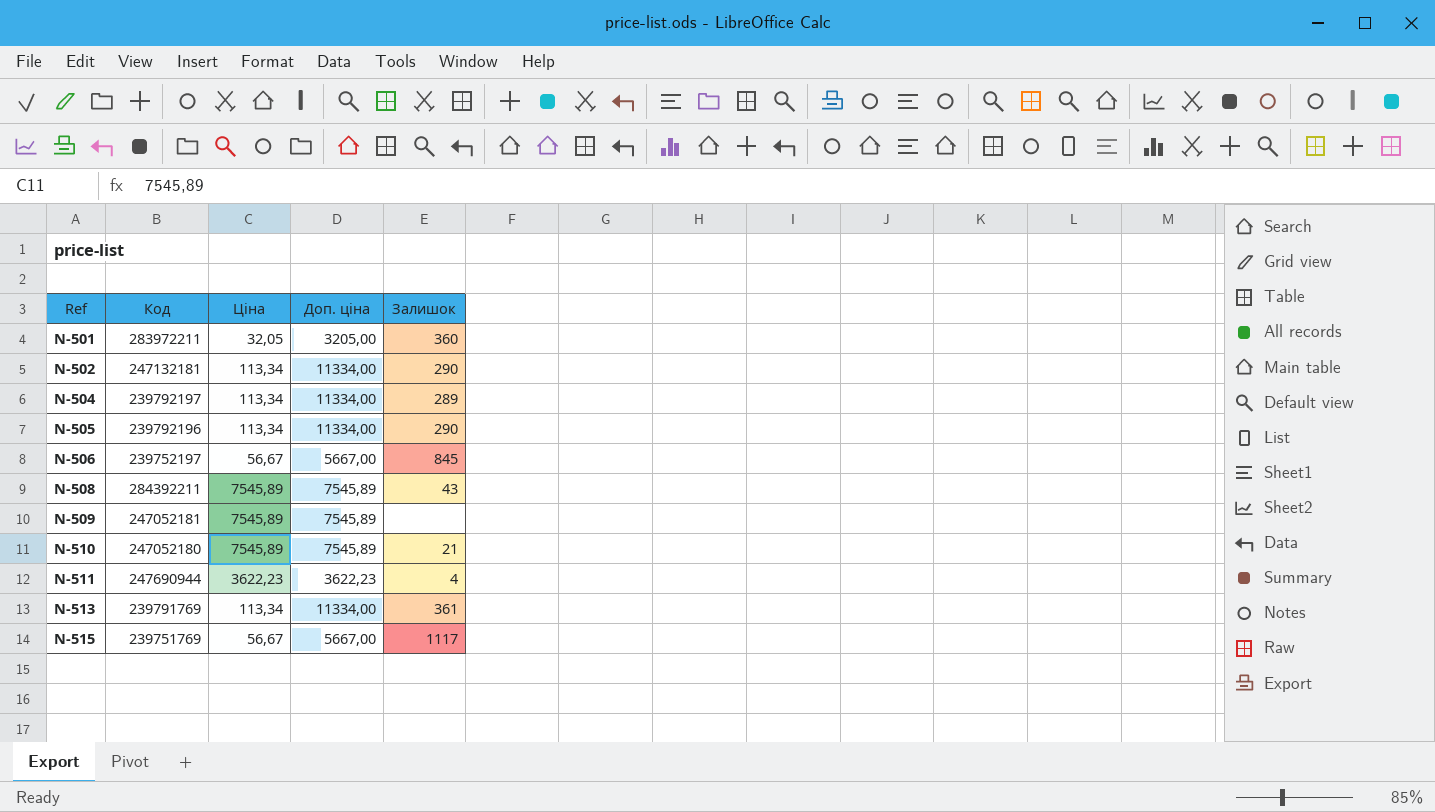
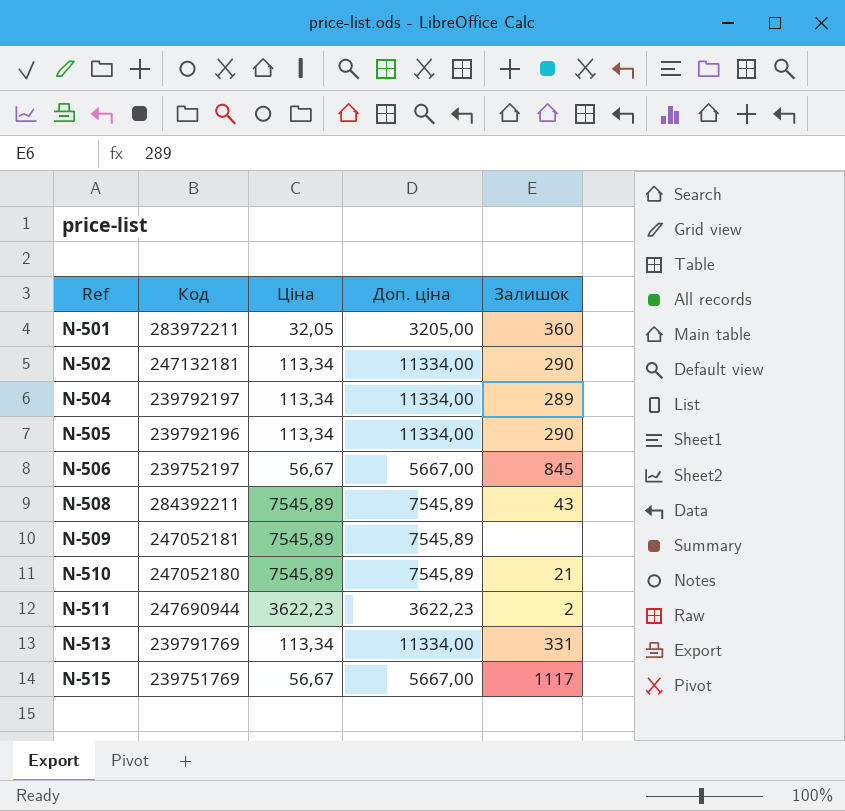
N-511 | Залишок: 4 -> 2
N-513 | Залишок: 361 -> 331

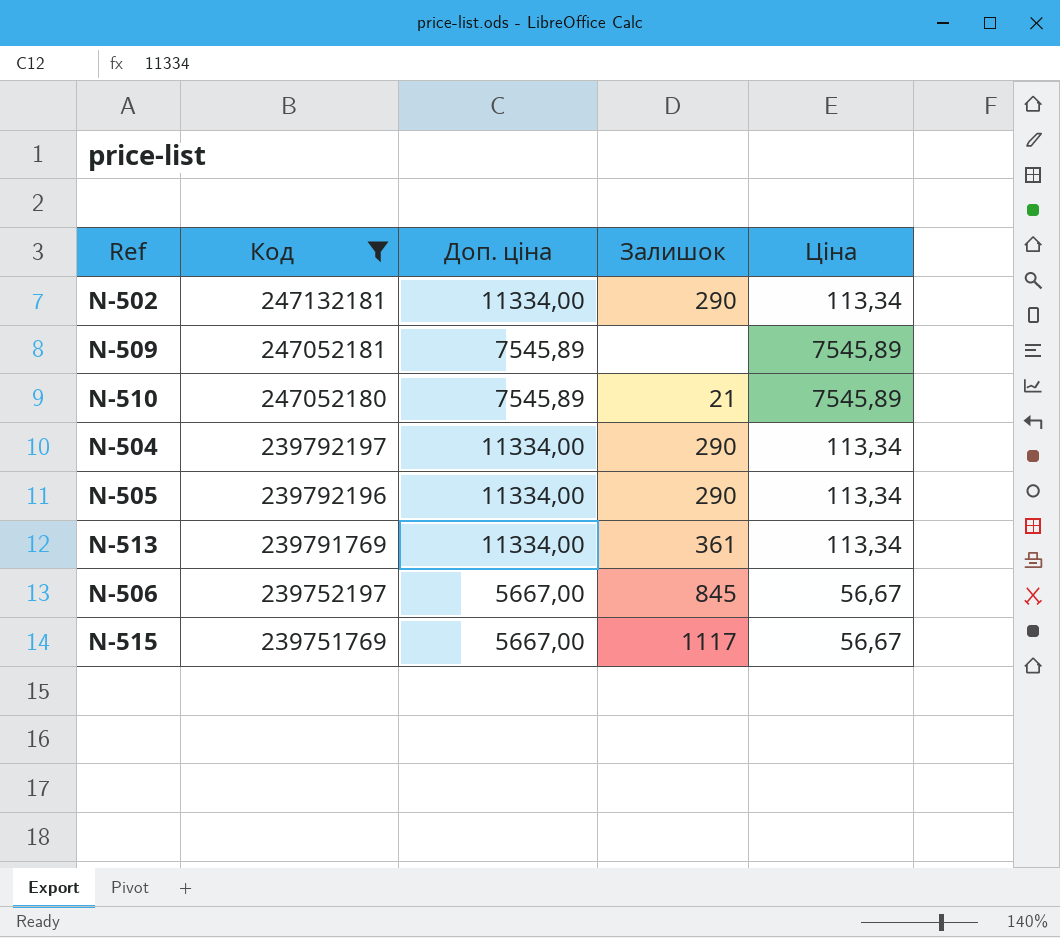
filter: none -> Код <= 247132181
row order: Ref ascending -> Код descending
column Ціна | position: 3 -> 5
N-504 | Залишок: 289 -> 290
N-513 | Залишок: 331 -> 361

